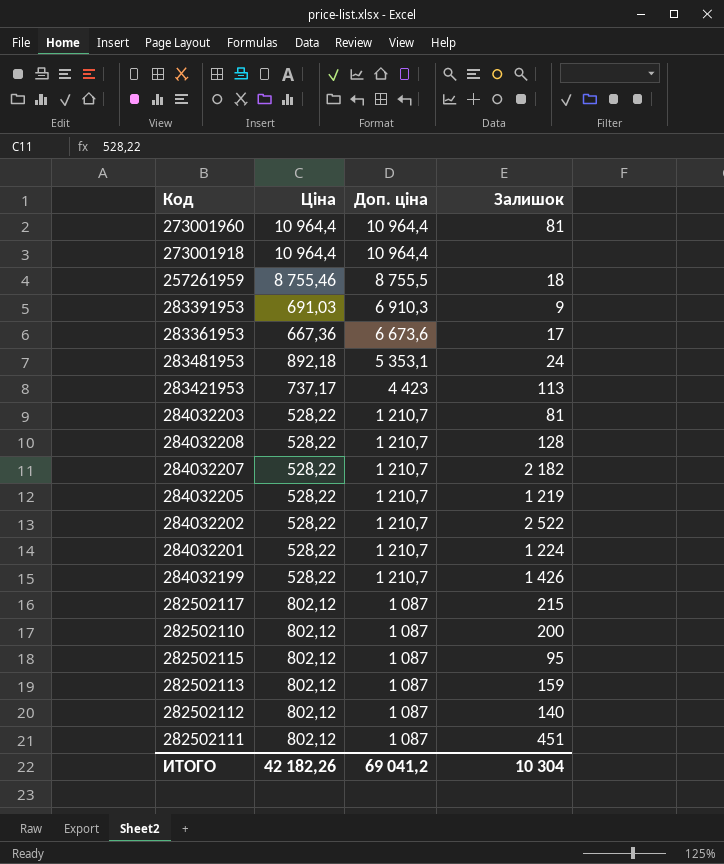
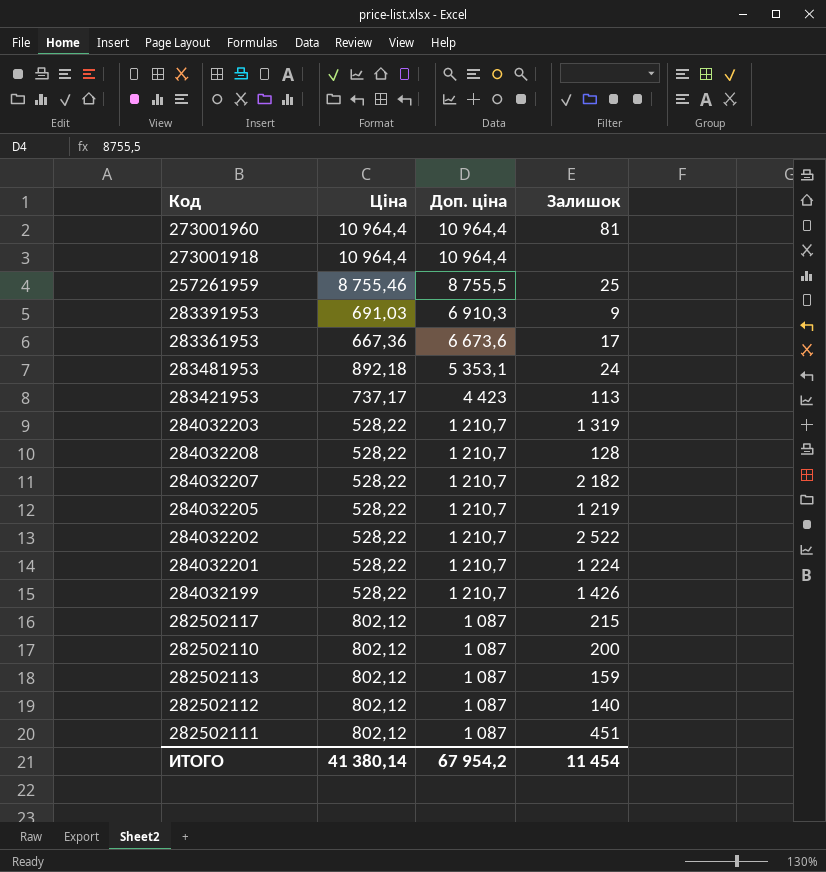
row 282502115: 802,12 | 1 087 | 95 -> none
257261959 | Залишок: 18 -> 25
284032203 | Залишок: 81 -> 1 319
ИТОГО | Ціна: 42 182,26 -> 41 380,14
ИТОГО | Доп. ціна: 69 041,2 -> 67 954,2
ИТОГО | Залишок: 10 304 -> 11 454

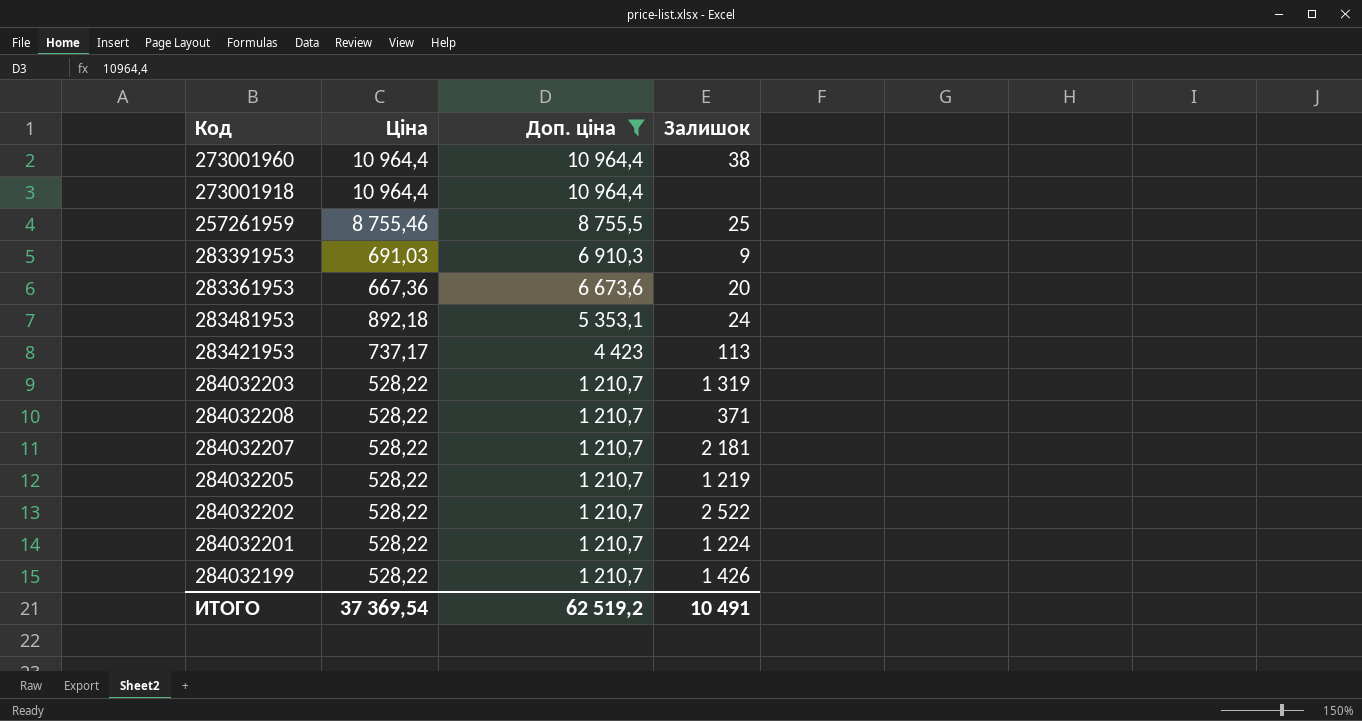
filter: none -> Доп. ціна != 1 087
273001960 | Залишок: 81 -> 38
283361953 | Залишок: 17 -> 20
284032208 | Залишок: 128 -> 371
284032207 | Залишок: 2 182 -> 2 181
ИТОГО | Ціна: 41 380,14 -> 37 369,54
ИТОГО | Доп. ціна: 67 954,2 -> 62 519,2
ИТОГО | Залишок: 11 454 -> 10 491

